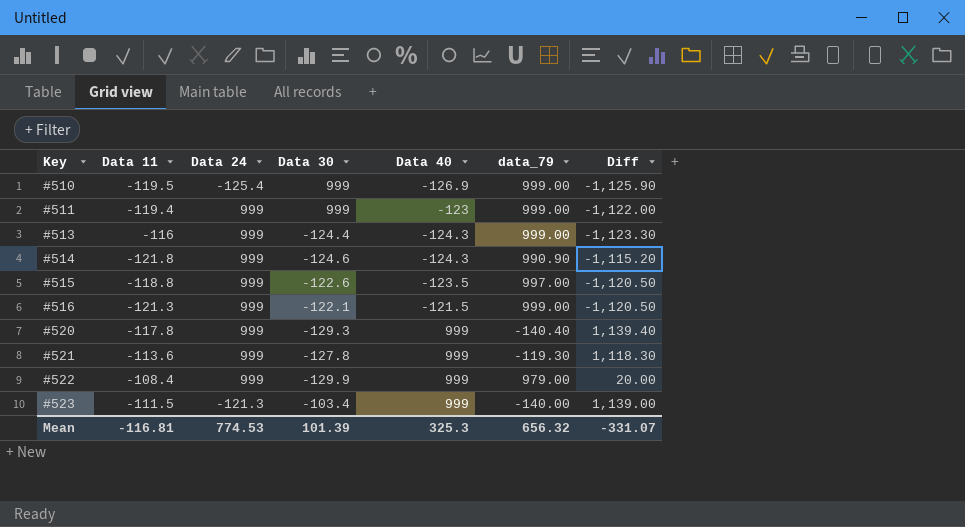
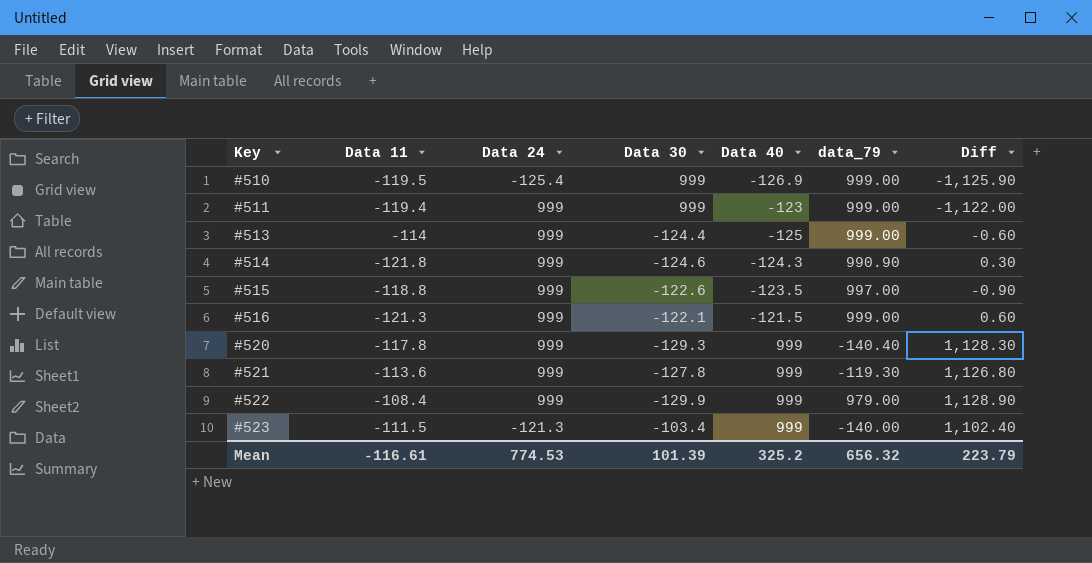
column Diff | formula: [Data 40] - [data_79] -> [Data 40] - [Data 30]
#513 | Data 11: -116 -> -114
#513 | Data 40: -124.3 -> -125
Mean | Data 11: -116.81 -> -116.61
Mean | Data 40: 325.3 -> 325.2
Mean | Diff: -331.07 -> 223.79

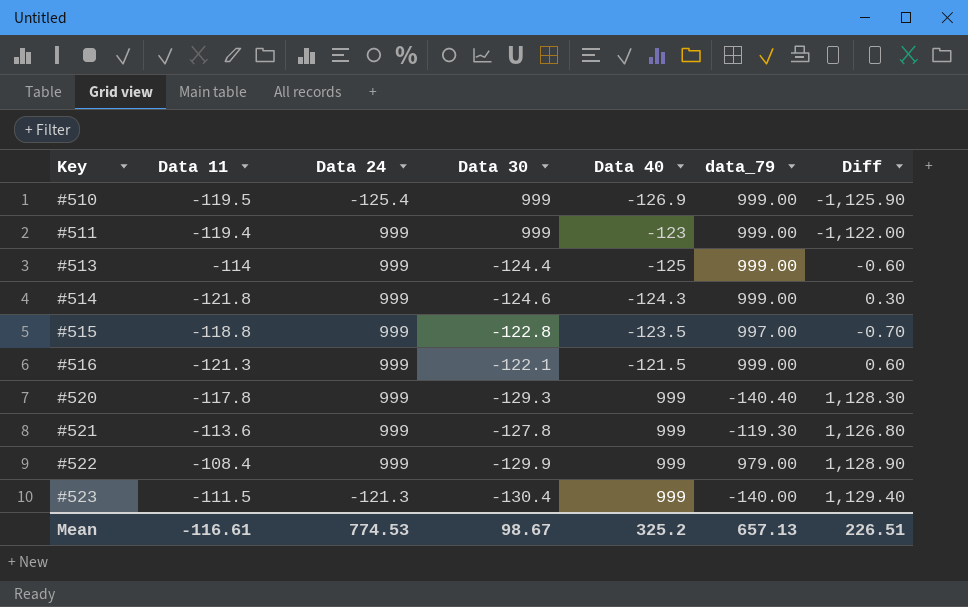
#514 | data_79: 990.90 -> 999.00
#515 | Data 30: -122.6 -> -122.8
#515 | Diff: -0.90 -> -0.70
#523 | Data 30: -103.4 -> -130.4
#523 | Diff: 1,102.40 -> 1,129.40
Mean | Data 30: 101.39 -> 98.67
Mean | data_79: 656.32 -> 657.13
Mean | Diff: 223.79 -> 226.51

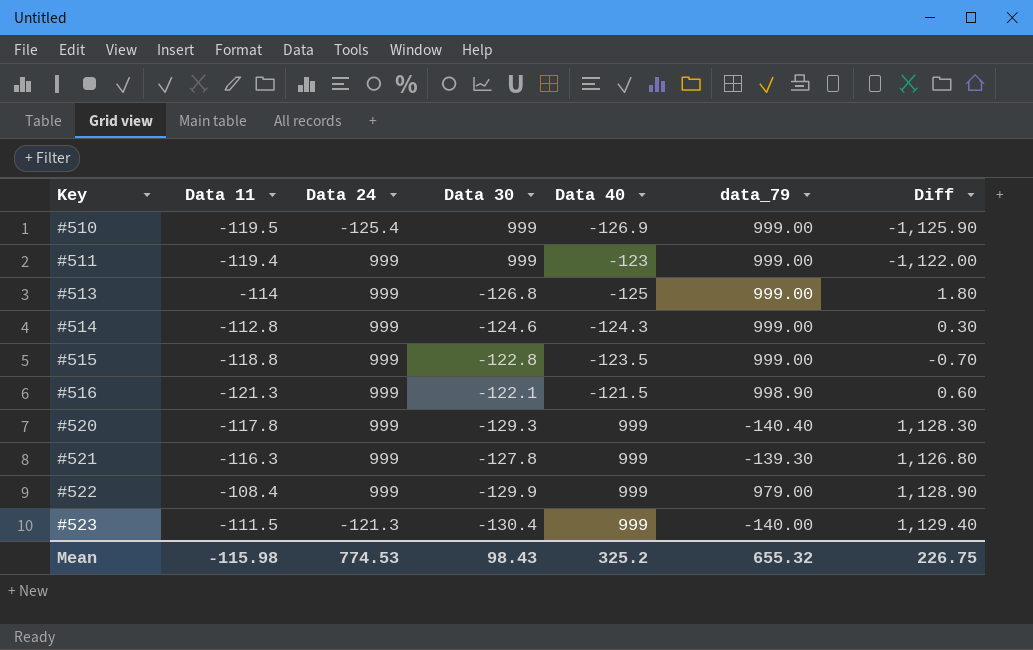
#513 | Data 30: -124.4 -> -126.8
#513 | Diff: -0.60 -> 1.80
#514 | Data 11: -121.8 -> -112.8
#515 | data_79: 997.00 -> 999.00
#516 | data_79: 999.00 -> 998.90
#521 | Data 11: -113.6 -> -116.3
#521 | data_79: -119.30 -> -139.30
Mean | Data 11: -116.61 -> -115.98
Mean | Data 30: 98.67 -> 98.43
Mean | data_79: 657.13 -> 655.32
Mean | Diff: 226.51 -> 226.75

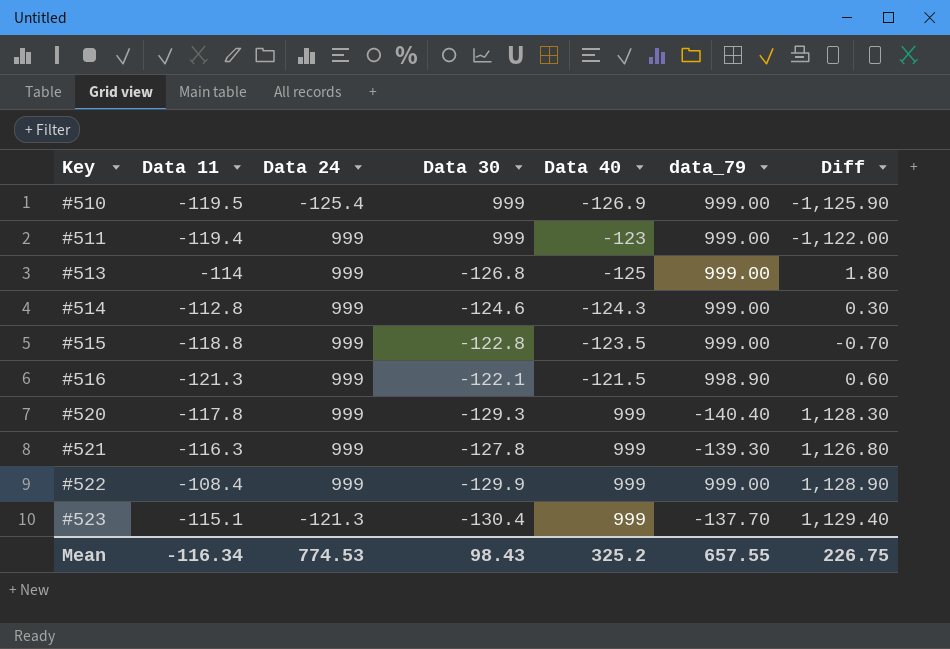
#522 | data_79: 979.00 -> 999.00
#523 | Data 11: -111.5 -> -115.1
#523 | data_79: -140.00 -> -137.70
Mean | Data 11: -115.98 -> -116.34
Mean | data_79: 655.32 -> 657.55

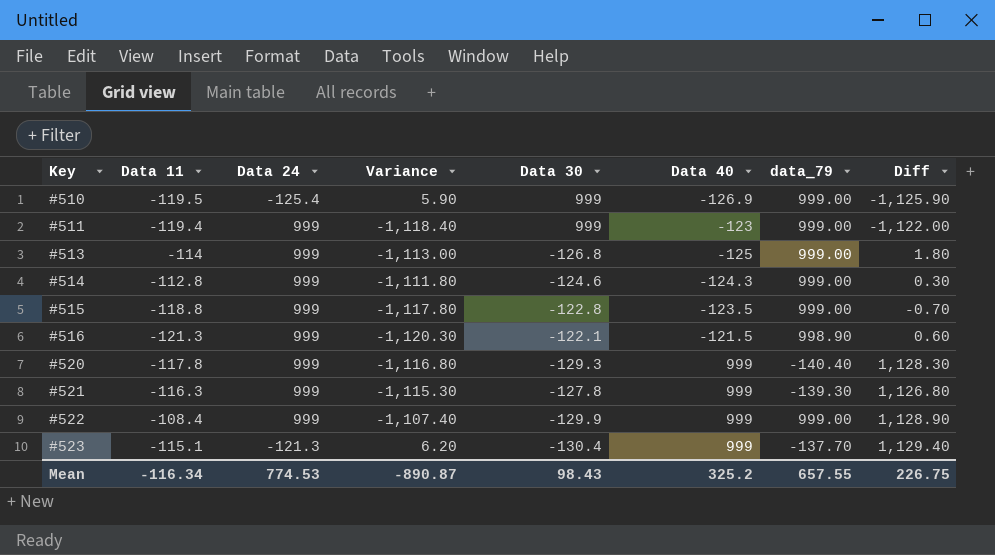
column Variance | formula: none -> [Data 11] - [Data 24]

